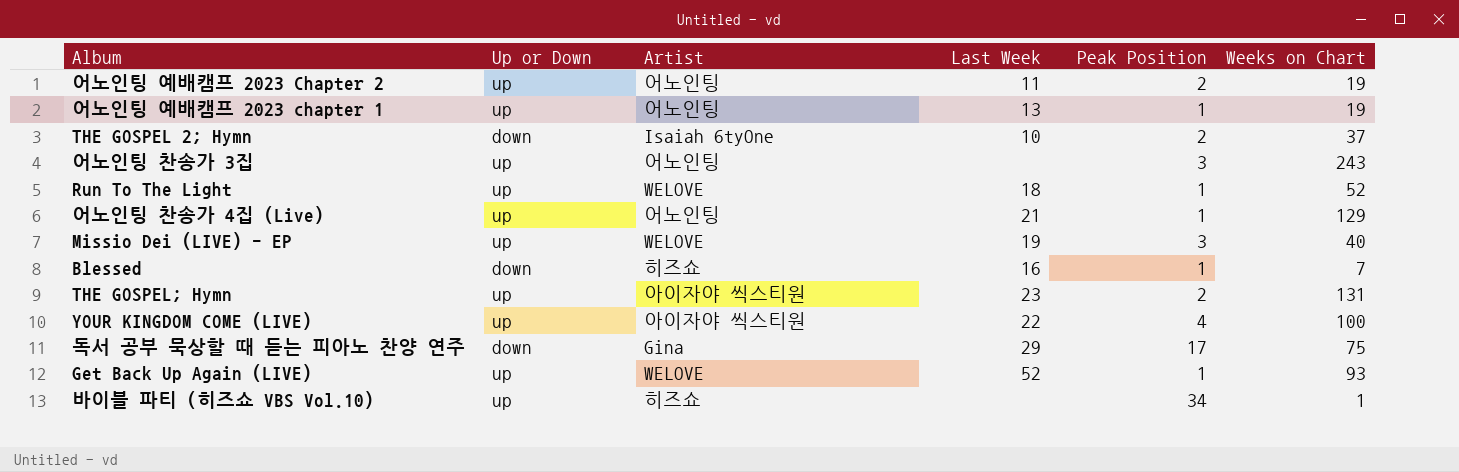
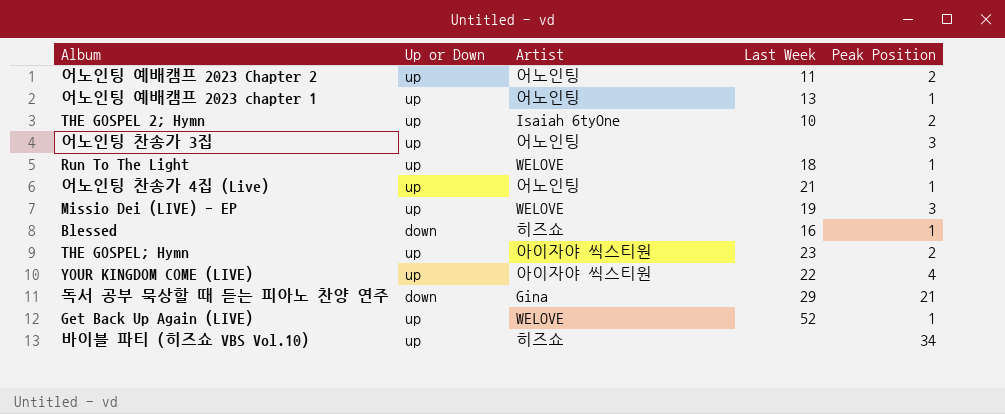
column Weeks on Chart | position: 6 -> none
THE GOSPEL 2; Hymn | Up or Down: down -> up
독서 공부 묵상할 때 듣는 피아노 찬양 연주 | Peak Position: 17 -> 21

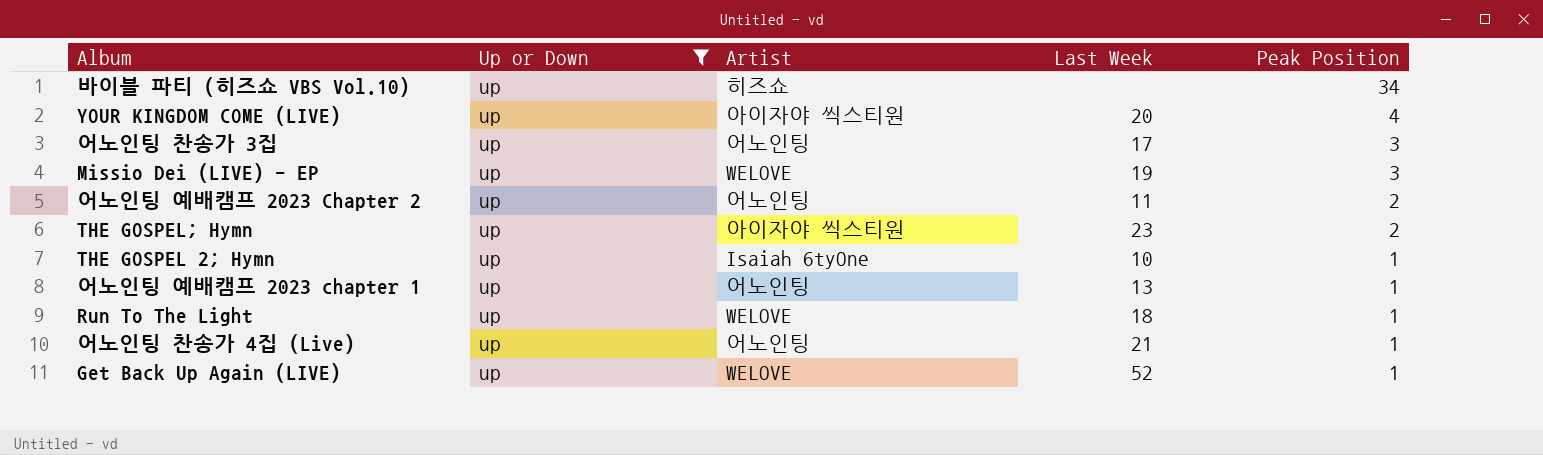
filter: none -> Up or Down = up
row order: none -> Peak Position descending
YOUR KINGDOM COME (LIVE) | Last Week: 22 -> 20
어노인팅 찬송가 3집 | Last Week: none -> 17
THE GOSPEL 2; Hymn | Peak Position: 2 -> 1

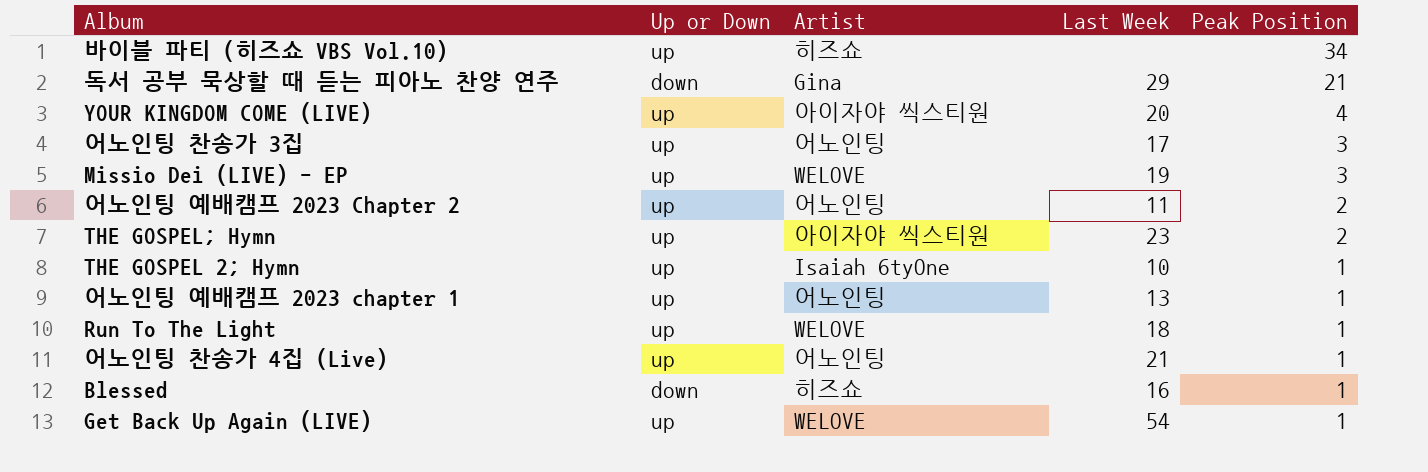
filter: Up or Down = up -> none
Get Back Up Again (LIVE) | Last Week: 52 -> 54

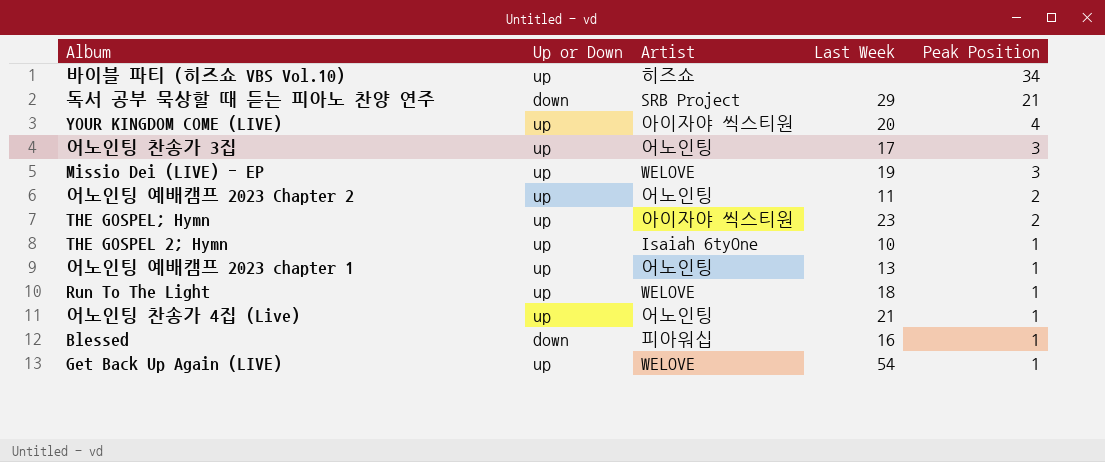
독서 공부 묵상할 때 듣는 피아노 찬양 연주 | Artist: Gina -> SRB Project
Blessed | Artist: 히즈쇼 -> 피아워십

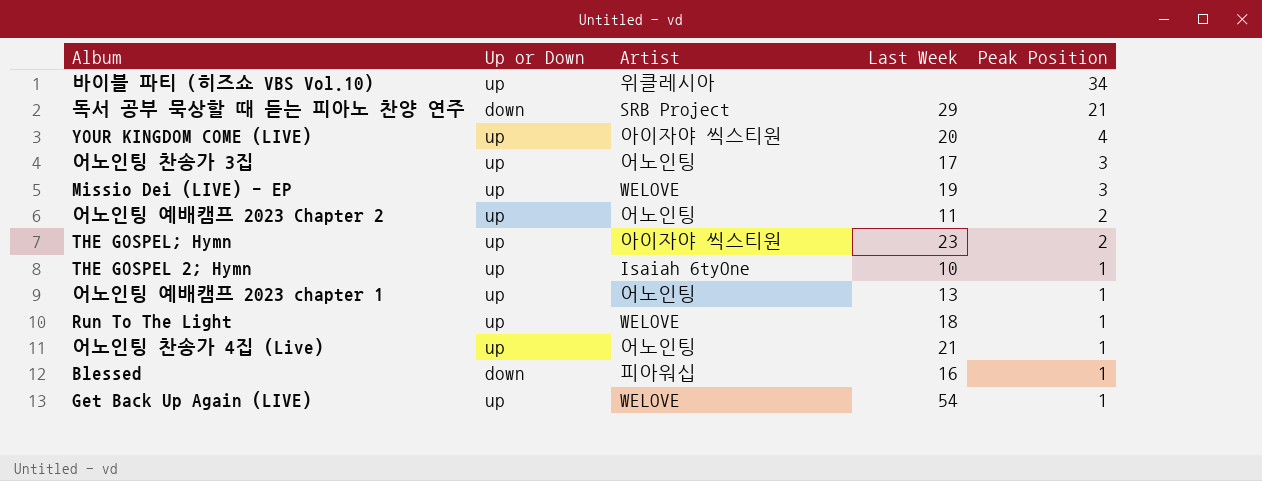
바이블 파티 (히즈쇼 VBS Vol.10) | Artist: 히즈쇼 -> 위클레시아

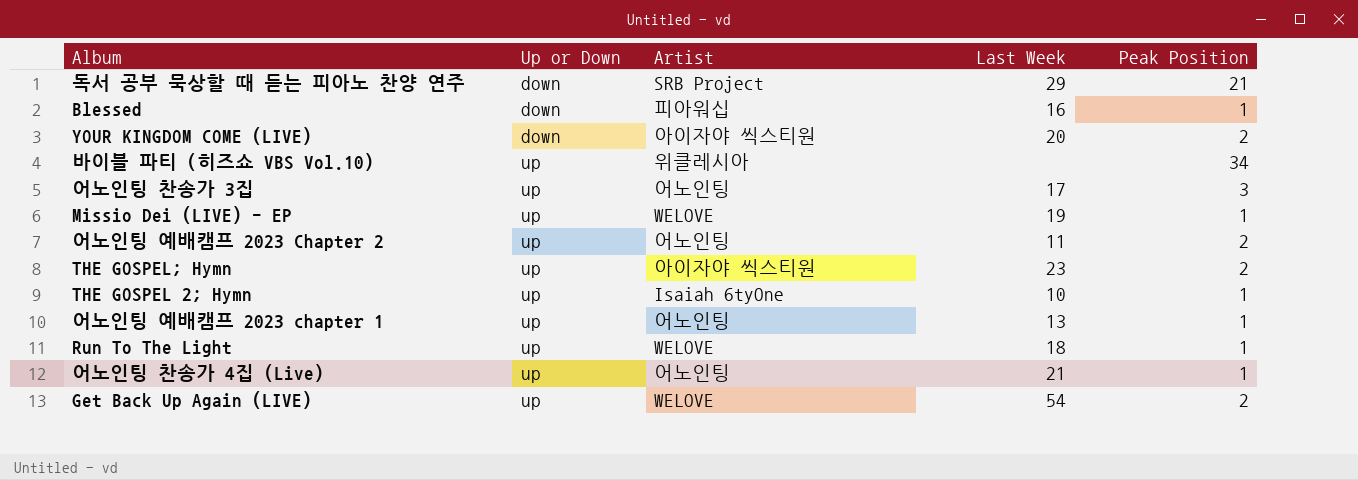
row order: Peak Position descending -> Up or Down ascending
YOUR KINGDOM COME (LIVE) | Up or Down: up -> down
YOUR KINGDOM COME (LIVE) | Peak Position: 4 -> 2
Missio Dei (LIVE) - EP | Peak Position: 3 -> 1
Get Back Up Again (LIVE) | Peak Position: 1 -> 2

